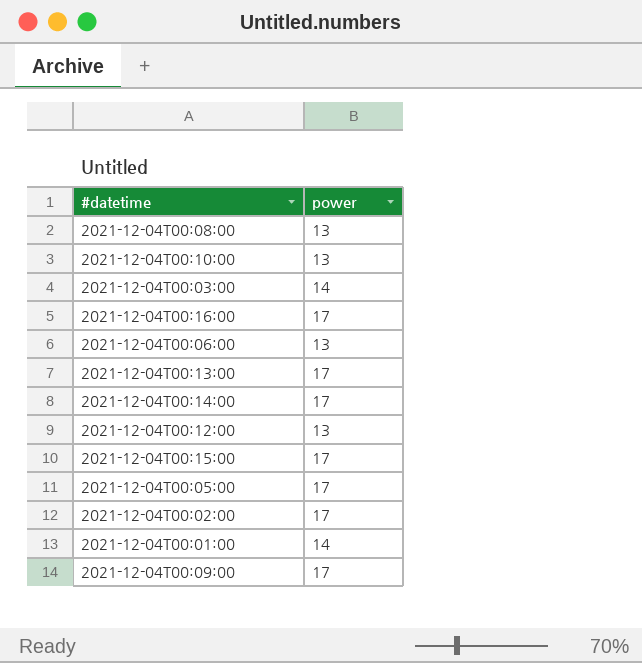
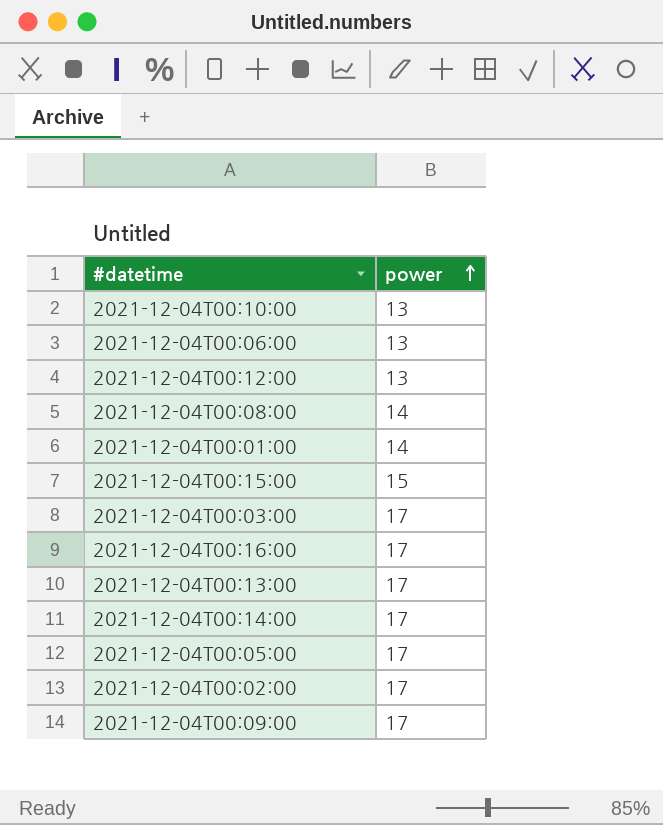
row order: none -> power ascending
2021-12-04T00:08:00 | power: 13 -> 14
2021-12-04T00:15:00 | power: 17 -> 15
2021-12-04T00:03:00 | power: 14 -> 17

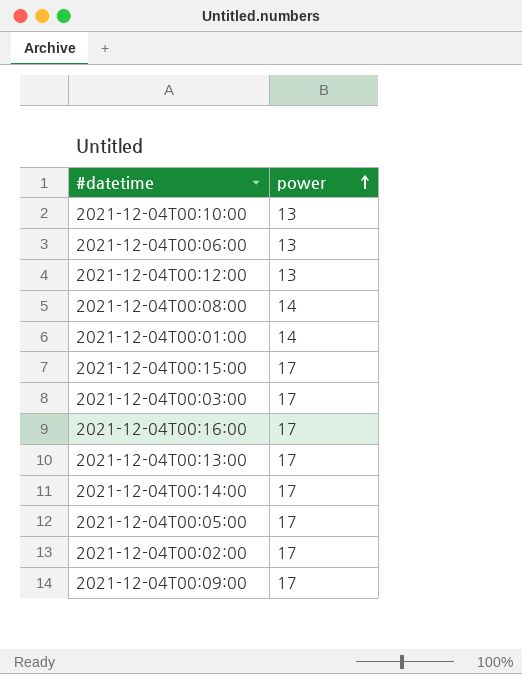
2021-12-04T00:15:00 | power: 15 -> 17

